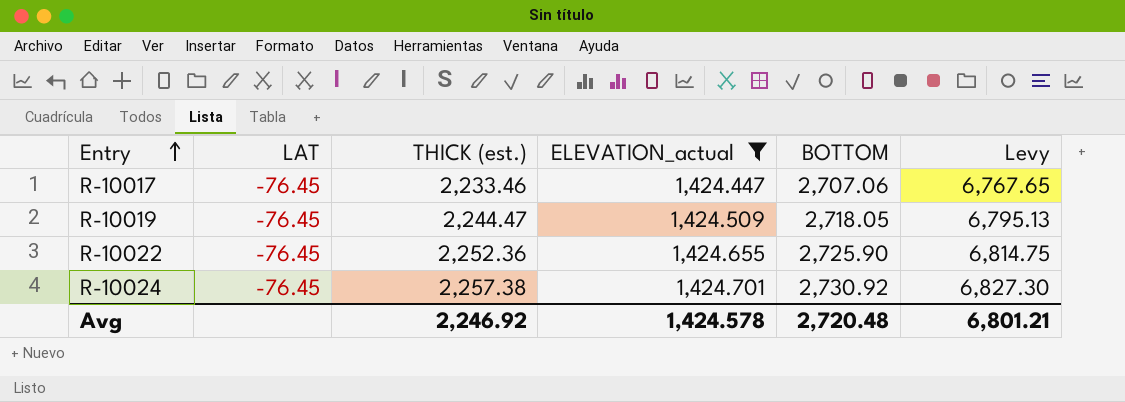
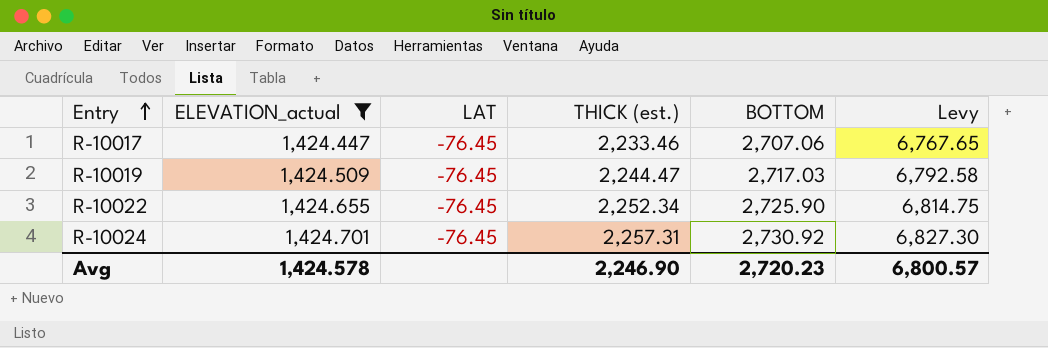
column ELEVATION_actual | position: 4 -> 2
R-10019 | BOTTOM: 2,718.05 -> 2,717.03
R-10019 | Levy: 6,795.13 -> 6,792.58
R-10022 | THICK (est.): 2,252.36 -> 2,252.34
R-10024 | THICK (est.): 2,257.38 -> 2,257.31
Avg | THICK (est.): 2,246.92 -> 2,246.90
Avg | BOTTOM: 2,720.48 -> 2,720.23
Avg | Levy: 6,801.21 -> 6,800.57

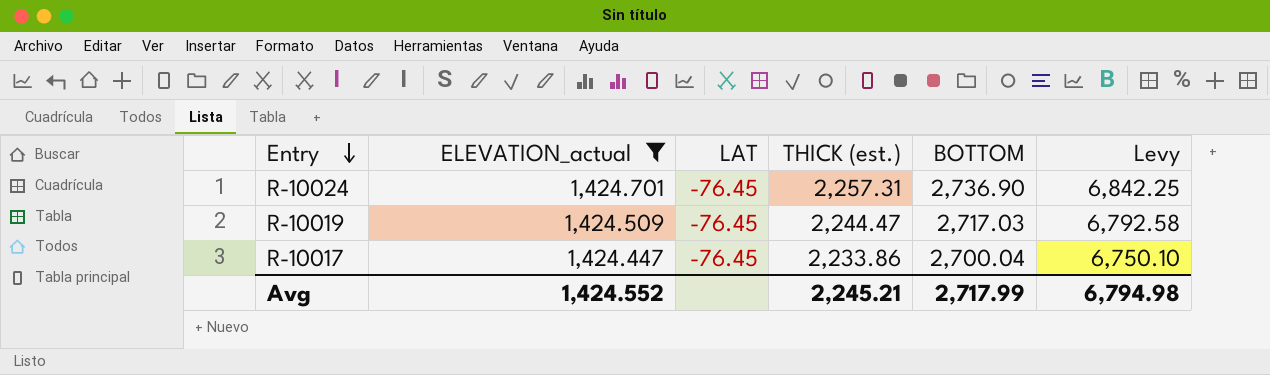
row order: Entry ascending -> Entry descending
row R-10022: 1,424.655 | -76.45 | 2,252.34 | 2,725.90 | 6,814.75 -> none
R-10024 | BOTTOM: 2,730.92 -> 2,736.90
R-10024 | Levy: 6,827.30 -> 6,842.25
R-10017 | THICK (est.): 2,233.46 -> 2,233.86
R-10017 | BOTTOM: 2,707.06 -> 2,700.04
R-10017 | Levy: 6,767.65 -> 6,750.10
Avg | ELEVATION_actual: 1,424.578 -> 1,424.552
Avg | THICK (est.): 2,246.90 -> 2,245.21
Avg | BOTTOM: 2,720.23 -> 2,717.99
Avg | Levy: 6,800.57 -> 6,794.98

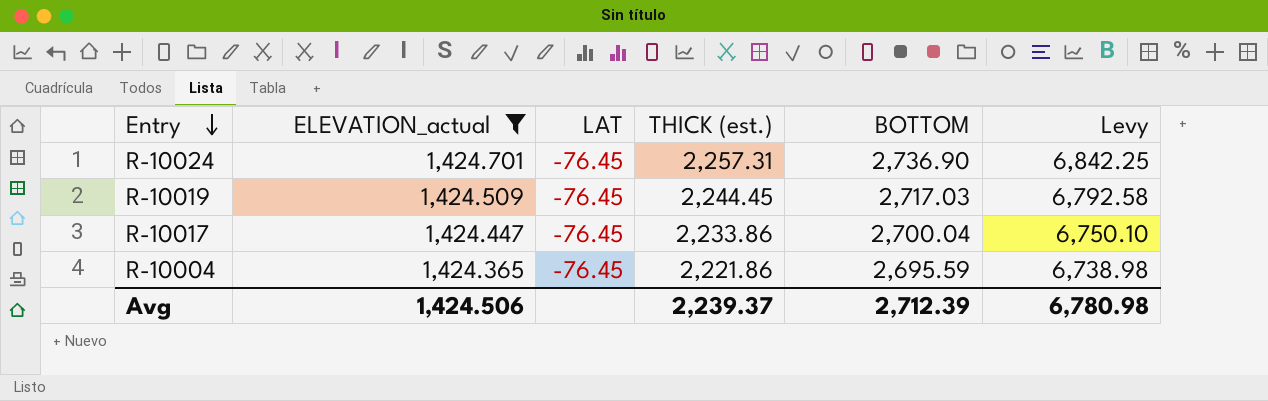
R-10019 | THICK (est.): 2,244.47 -> 2,244.45
row R-10004: none -> 1,424.365 | -76.45 | 2,221.86 | 2,695.59 | 6,738.98
Avg | ELEVATION_actual: 1,424.552 -> 1,424.506
Avg | THICK (est.): 2,245.21 -> 2,239.37
Avg | BOTTOM: 2,717.99 -> 2,712.39
Avg | Levy: 6,794.98 -> 6,780.98

